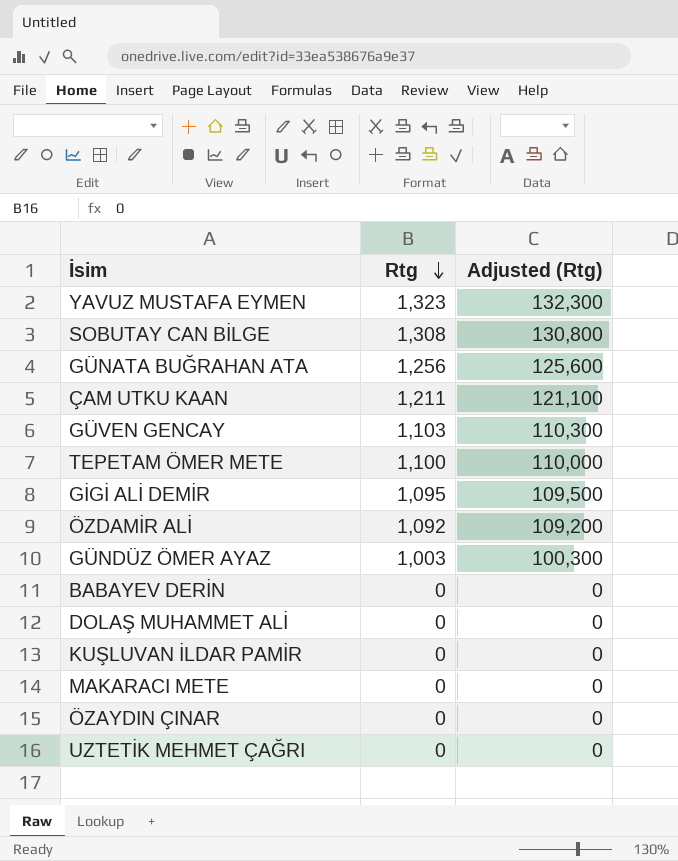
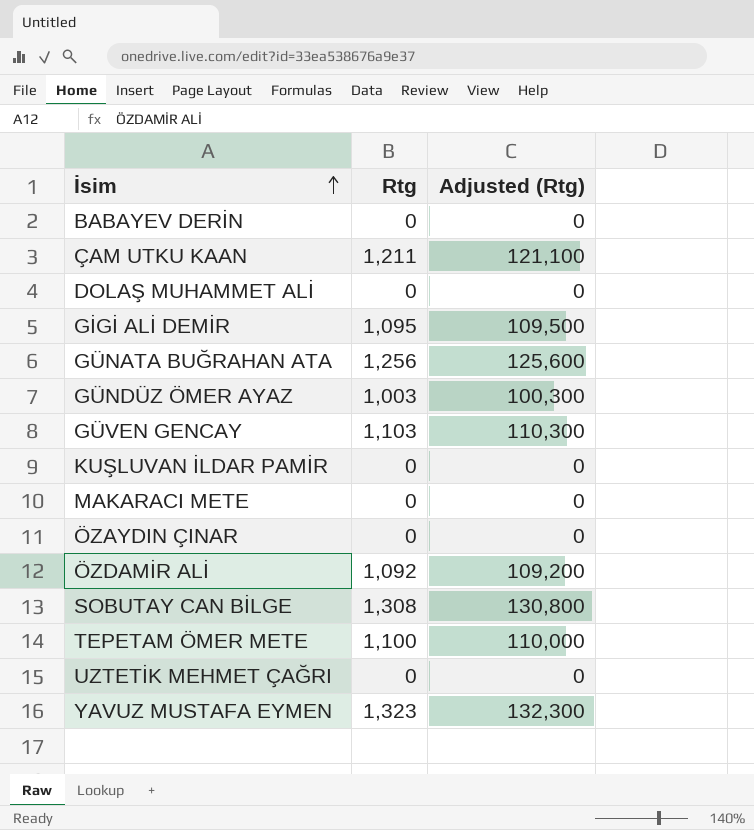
row order: Rtg descending -> İsim ascending

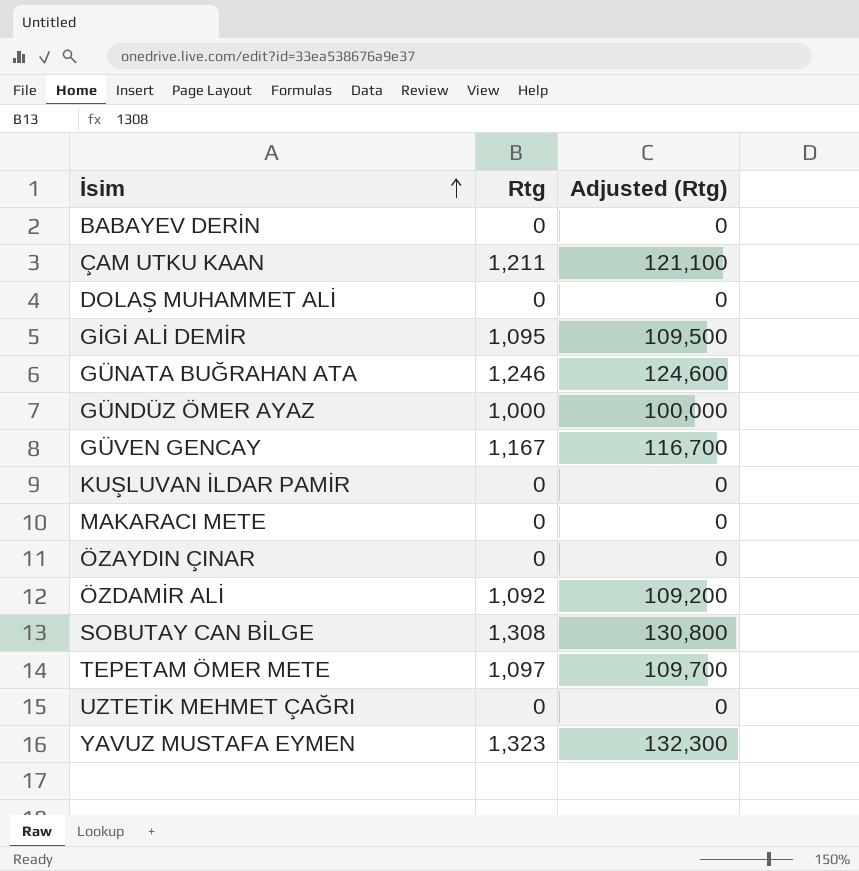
GÜNATA BUĞRAHAN ATA | Rtg: 1,256 -> 1,246
GÜNATA BUĞRAHAN ATA | Adjusted (Rtg): 125,600 -> 124,600
GÜNDÜZ ÖMER AYAZ | Rtg: 1,003 -> 1,000
GÜNDÜZ ÖMER AYAZ | Adjusted (Rtg): 100,300 -> 100,000
GÜVEN GENCAY | Rtg: 1,103 -> 1,167
GÜVEN GENCAY | Adjusted (Rtg): 110,300 -> 116,700
TEPETAM ÖMER METE | Rtg: 1,100 -> 1,097
TEPETAM ÖMER METE | Adjusted (Rtg): 110,000 -> 109,700

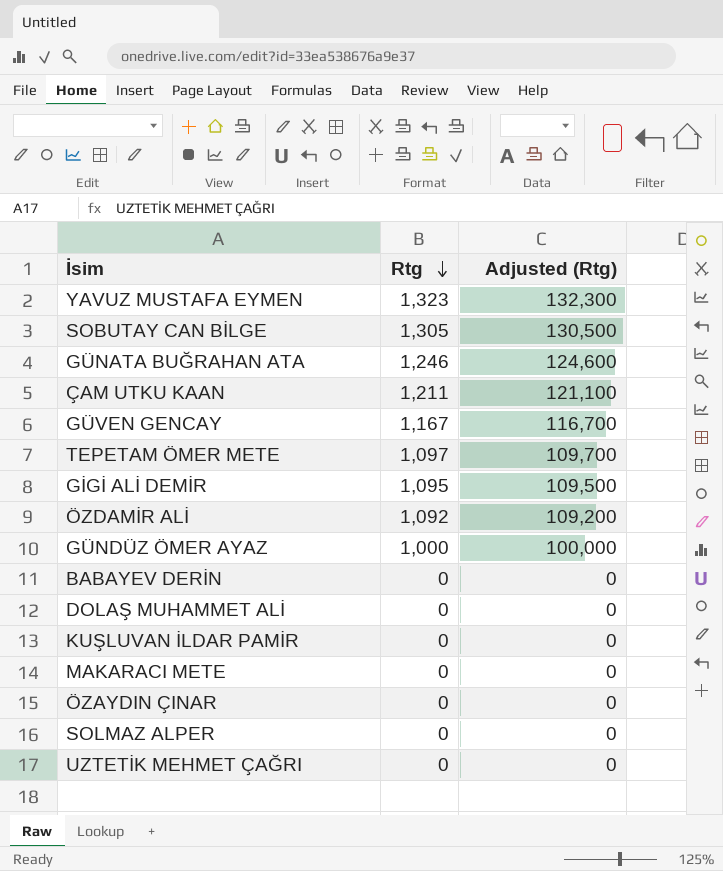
row order: İsim ascending -> Rtg descending
SOBUTAY CAN BİLGE | Rtg: 1,308 -> 1,305
SOBUTAY CAN BİLGE | Adjusted (Rtg): 130,800 -> 130,500
row SOLMAZ ALPER: none -> 0 | 0

